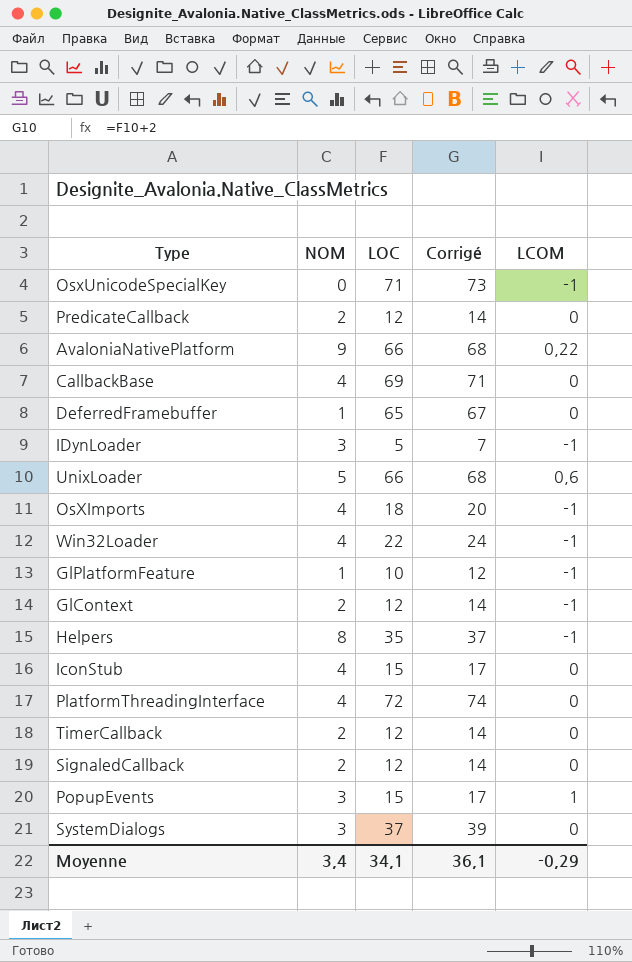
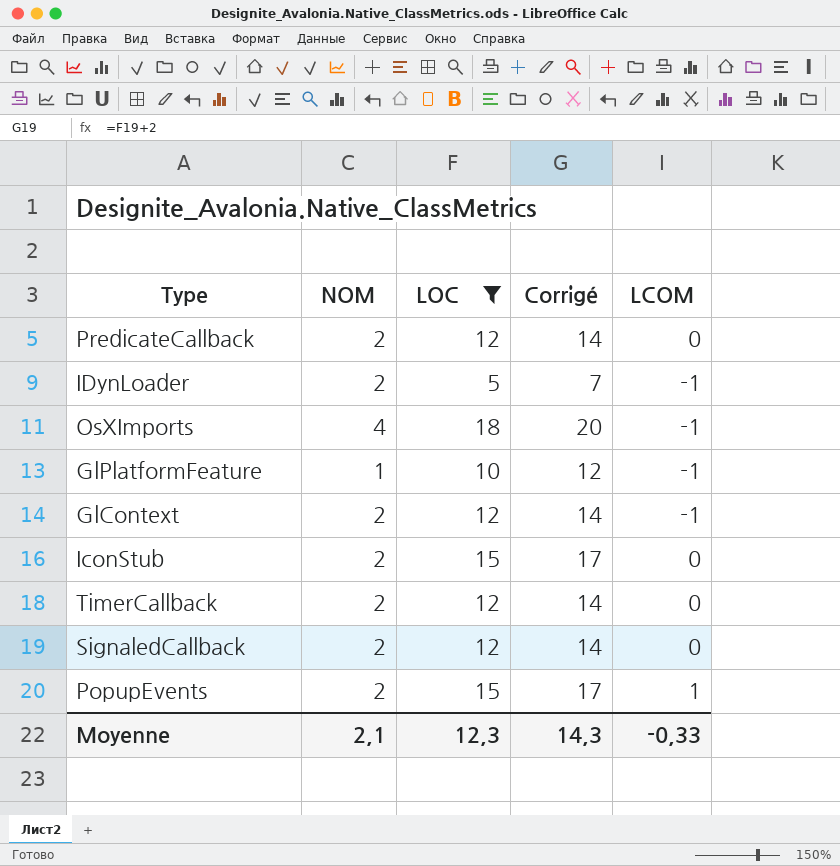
filter: none -> LOC <= 18
IDynLoader | NOM: 3 -> 2
IconStub | NOM: 4 -> 2
PopupEvents | NOM: 3 -> 2
Moyenne | NOM: 3,4 -> 2,1
Moyenne | LOC: 34,1 -> 12,3
Moyenne | Corrigé: 36,1 -> 14,3
Moyenne | LCOM: -0,29 -> -0,33

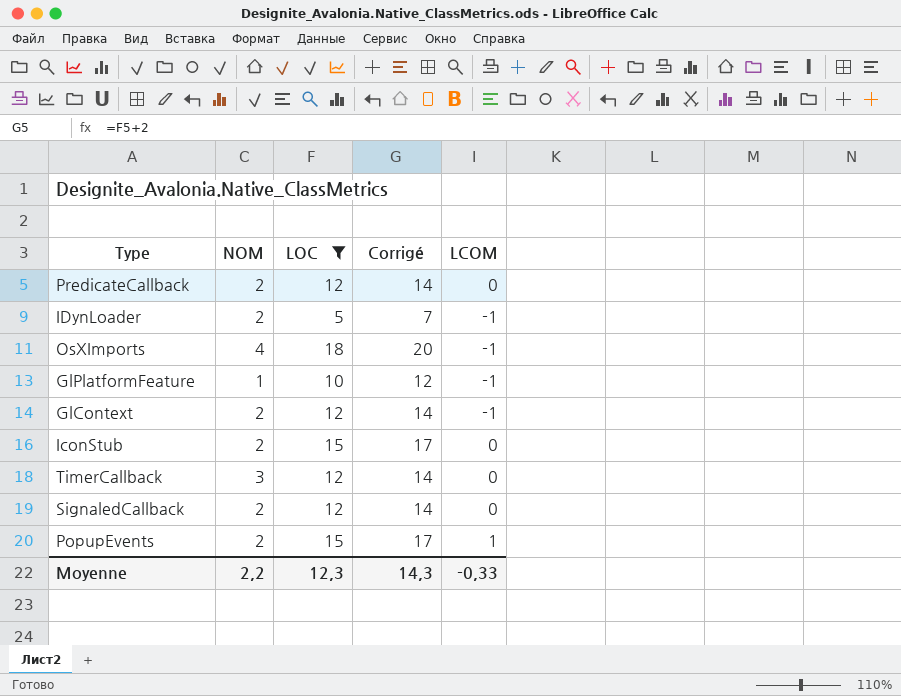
TimerCallback | NOM: 2 -> 3
Moyenne | NOM: 2,1 -> 2,2

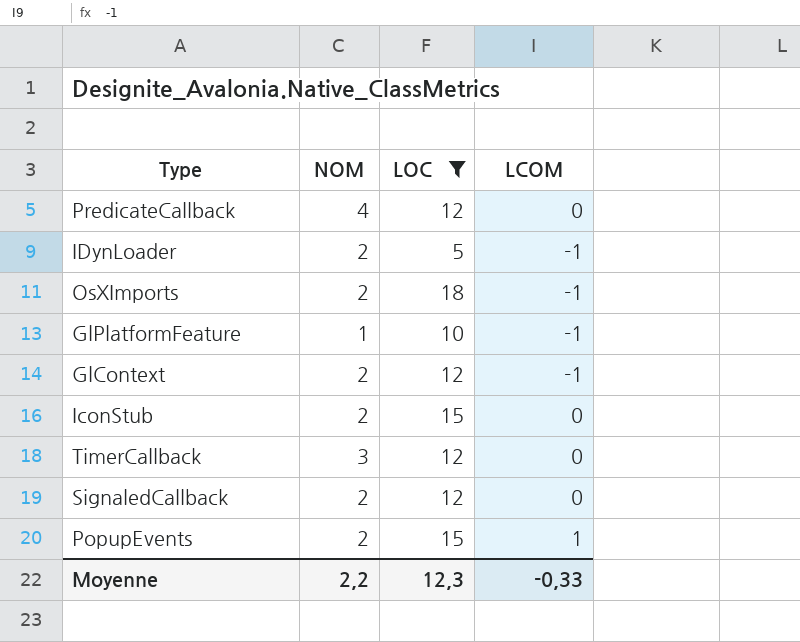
column Corrigé | formula: [LOC] + 2 -> none
PredicateCallback | NOM: 2 -> 4
OsXImports | NOM: 4 -> 2

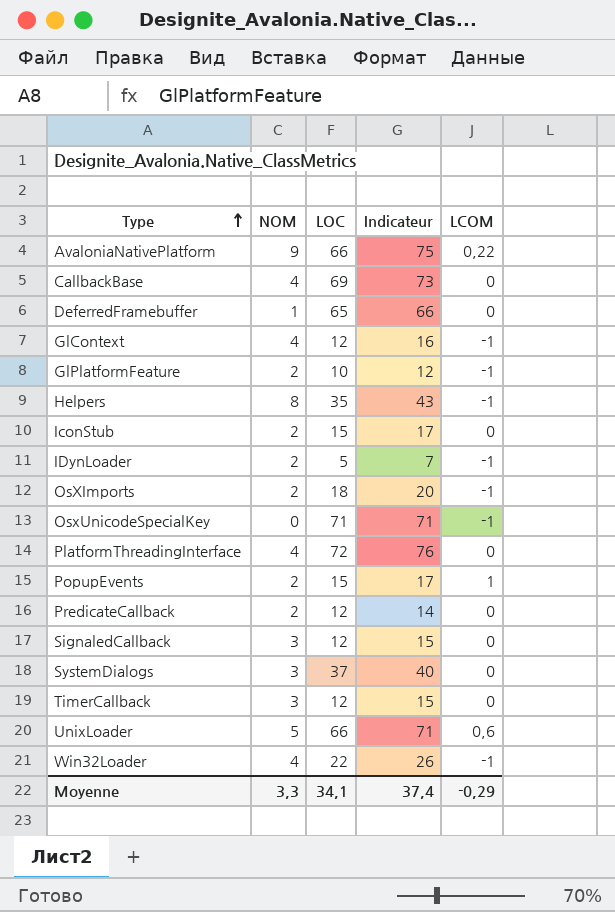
filter: LOC <= 18 -> none
row order: none -> Type ascending
column Indicateur | formula: none -> [NOM] + [LOC]
GlContext | NOM: 2 -> 4
GlPlatformFeature | NOM: 1 -> 2
PredicateCallback | NOM: 4 -> 2
SignaledCallback | NOM: 2 -> 3
Moyenne | NOM: 2,2 -> 3,3
Moyenne | LOC: 12,3 -> 34,1
Moyenne | LCOM: -0,33 -> -0,29

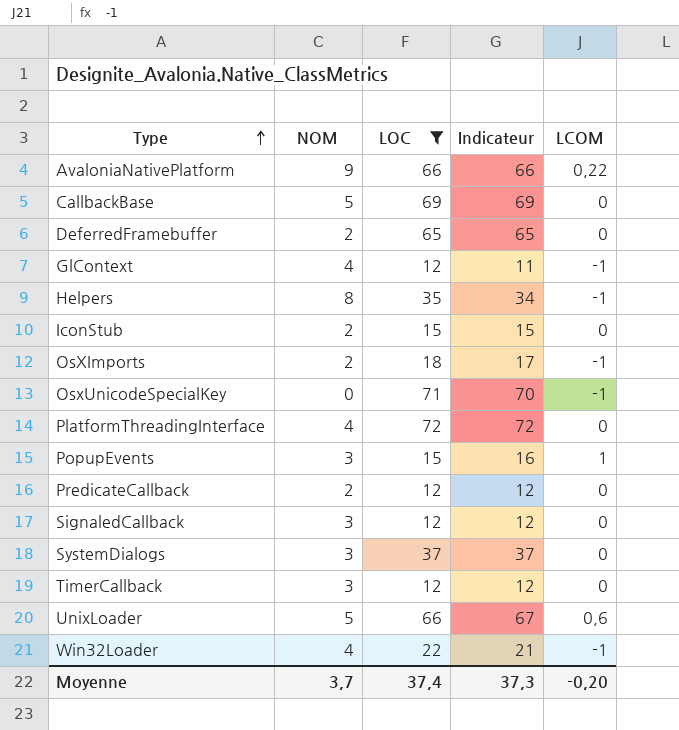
filter: none -> LOC >= 12
column Indicateur | formula: [NOM] + [LOC] -> [LOC] + [LCOM]
CallbackBase | NOM: 4 -> 5
DeferredFramebuffer | NOM: 1 -> 2
PopupEvents | NOM: 2 -> 3
Moyenne | NOM: 3,3 -> 3,7
Moyenne | LOC: 34,1 -> 37,4
Moyenne | Indicateur: 37,4 -> 37,3
Moyenne | LCOM: -0,29 -> -0,20

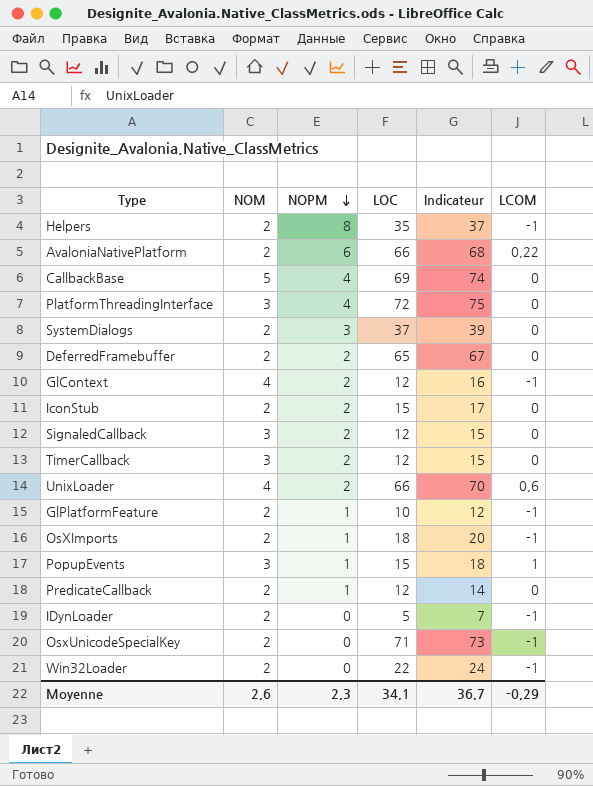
filter: LOC >= 12 -> none
row order: Type ascending -> NOPM descending
column NOPM | position: none -> 3
column Indicateur | formula: [LOC] + [LCOM] -> [NOM] + [LOC]
Helpers | NOM: 8 -> 2
AvaloniaNativePlatform | NOM: 9 -> 2
PlatformThreadingInterface | NOM: 4 -> 3
SystemDialogs | NOM: 3 -> 2
UnixLoader | NOM: 5 -> 4
OsxUnicodeSpecialKey | NOM: 0 -> 2
Win32Loader | NOM: 4 -> 2
Moyenne | NOM: 3,7 -> 2,6
Moyenne | LOC: 37,4 -> 34,1
Moyenne | Indicateur: 37,3 -> 36,7
Moyenne | LCOM: -0,20 -> -0,29

